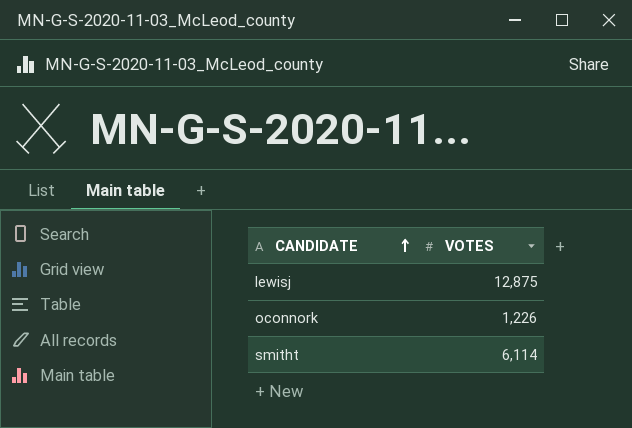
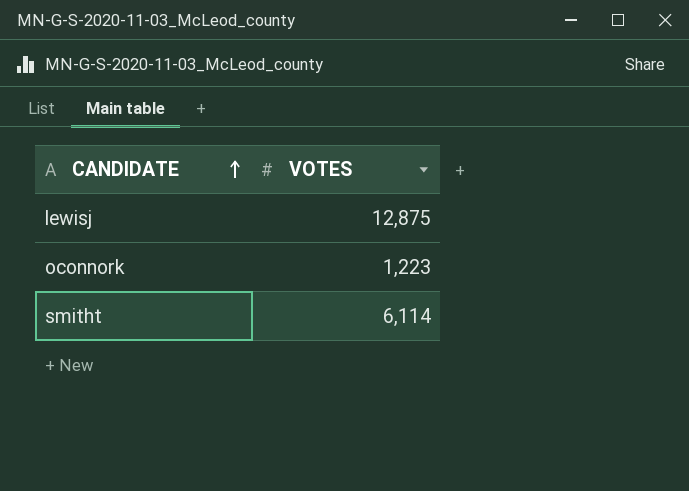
oconnork | VOTES: 1,226 -> 1,223

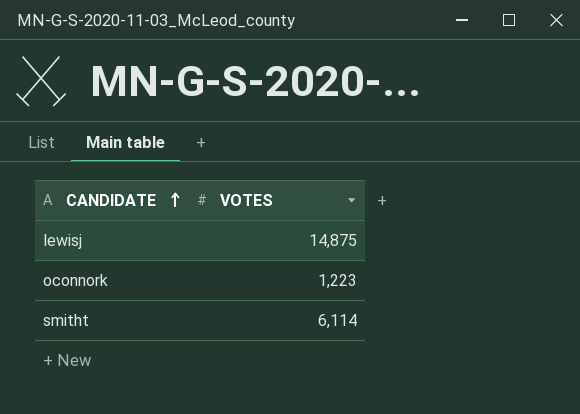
lewisj | VOTES: 12,875 -> 14,875

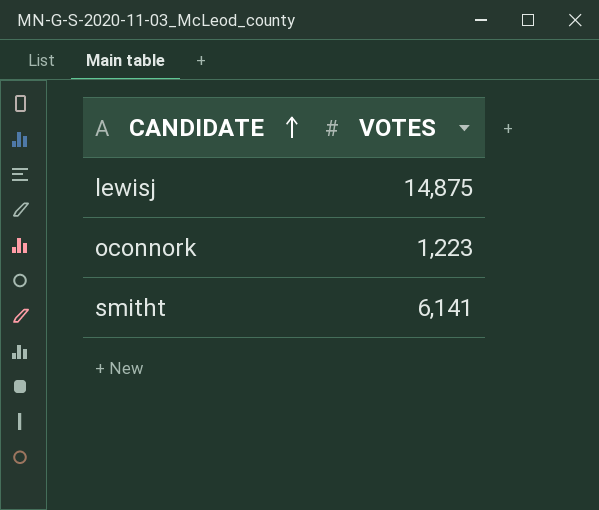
smitht | VOTES: 6,114 -> 6,141

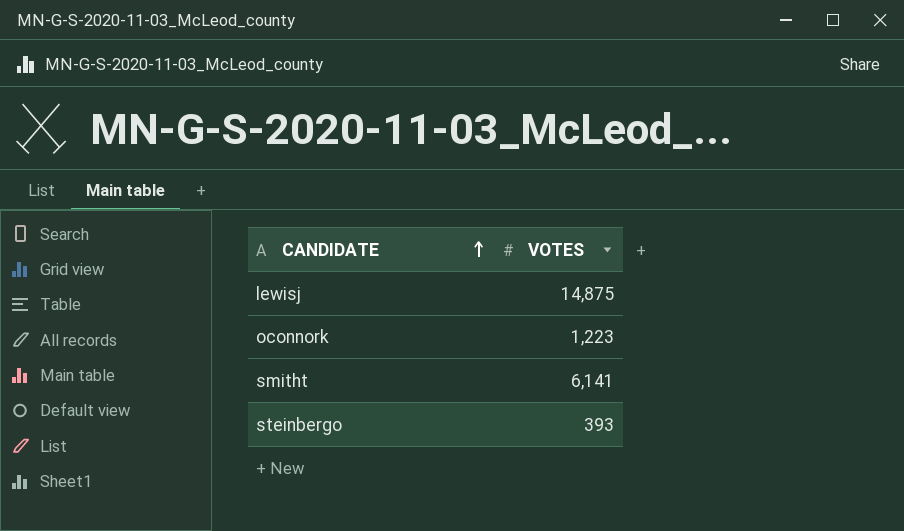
row steinbergo: none -> 393

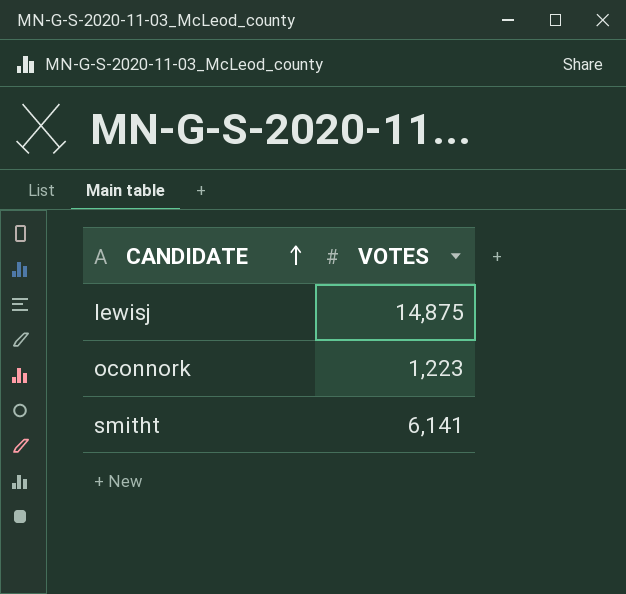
row steinbergo: 393 -> none

